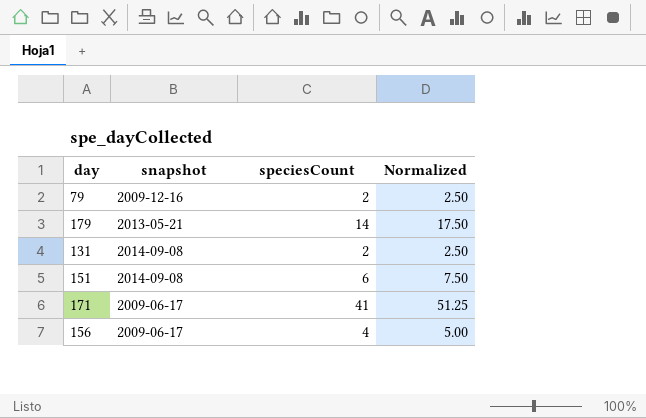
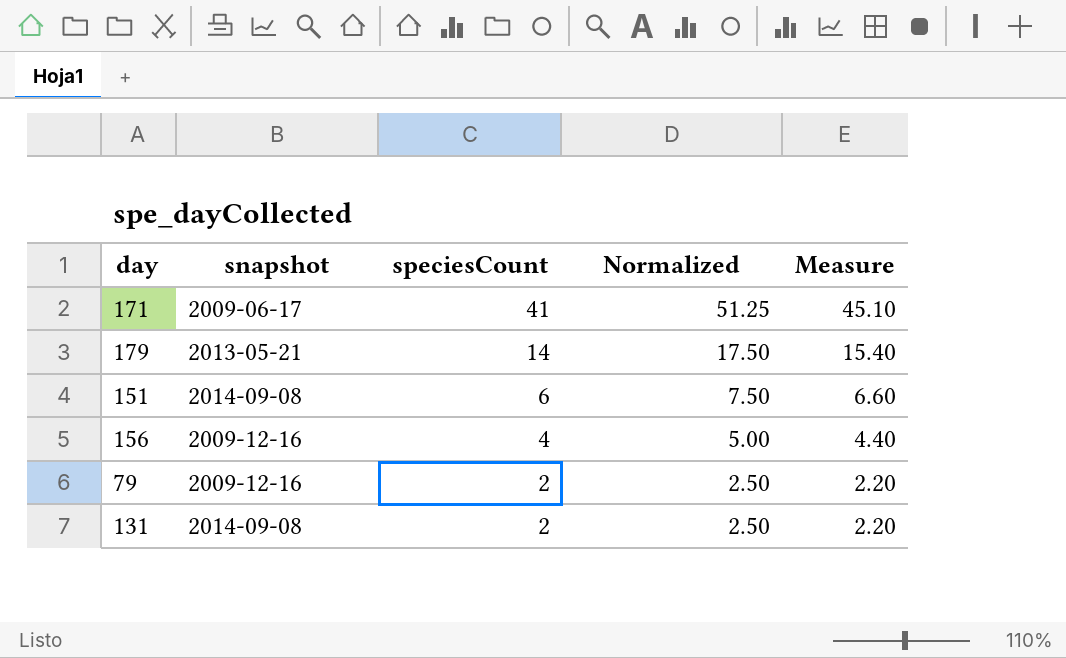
row order: none -> speciesCount descending
column Measure | formula: none -> [speciesCount] * 1.1
156 | snapshot: 2009-06-17 -> 2009-12-16

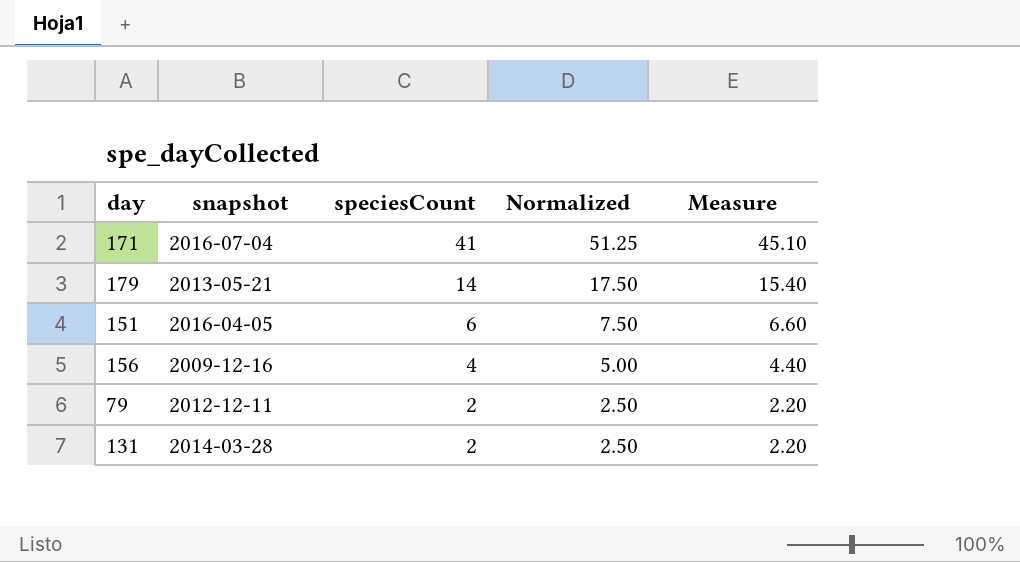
171 | snapshot: 2009-06-17 -> 2016-07-04
151 | snapshot: 2014-09-08 -> 2016-04-05
79 | snapshot: 2009-12-16 -> 2012-12-11
131 | snapshot: 2014-09-08 -> 2014-03-28

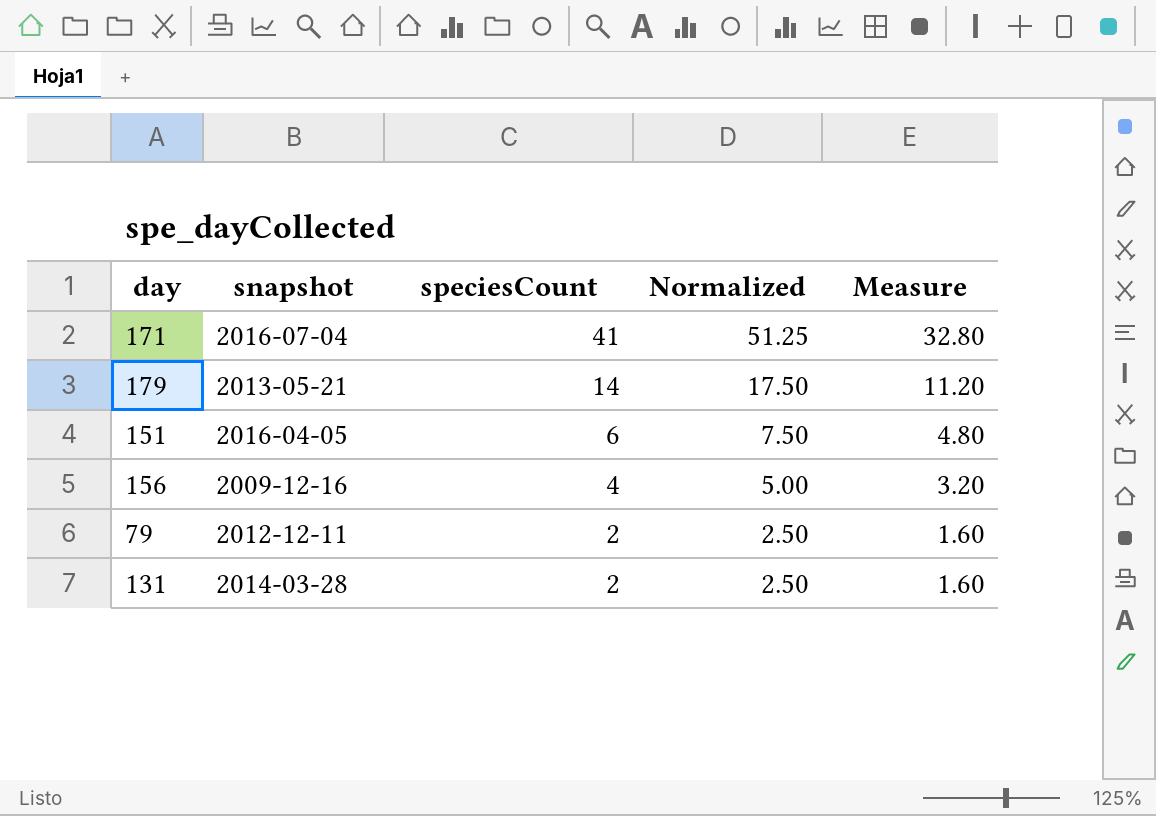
column Measure | formula: [speciesCount] * 1.1 -> [speciesCount] * 0.8

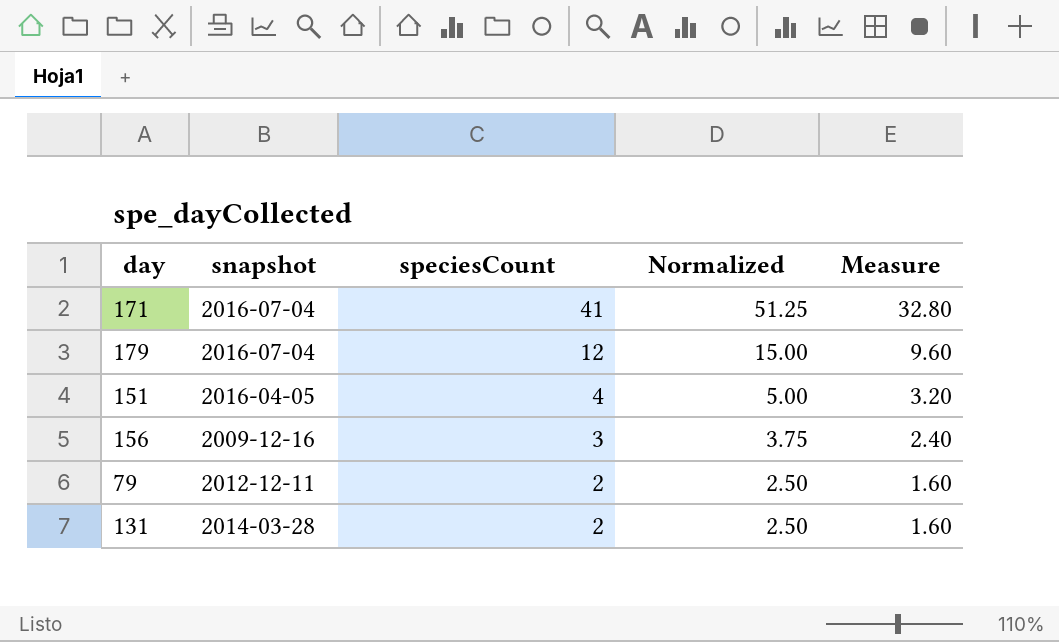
179 | snapshot: 2013-05-21 -> 2016-07-04
179 | speciesCount: 14 -> 12
179 | Normalized: 17.50 -> 15.00
179 | Measure: 11.20 -> 9.60
151 | speciesCount: 6 -> 4
151 | Normalized: 7.50 -> 5.00
151 | Measure: 4.80 -> 3.20
156 | speciesCount: 4 -> 3
156 | Normalized: 5.00 -> 3.75
156 | Measure: 3.20 -> 2.40

